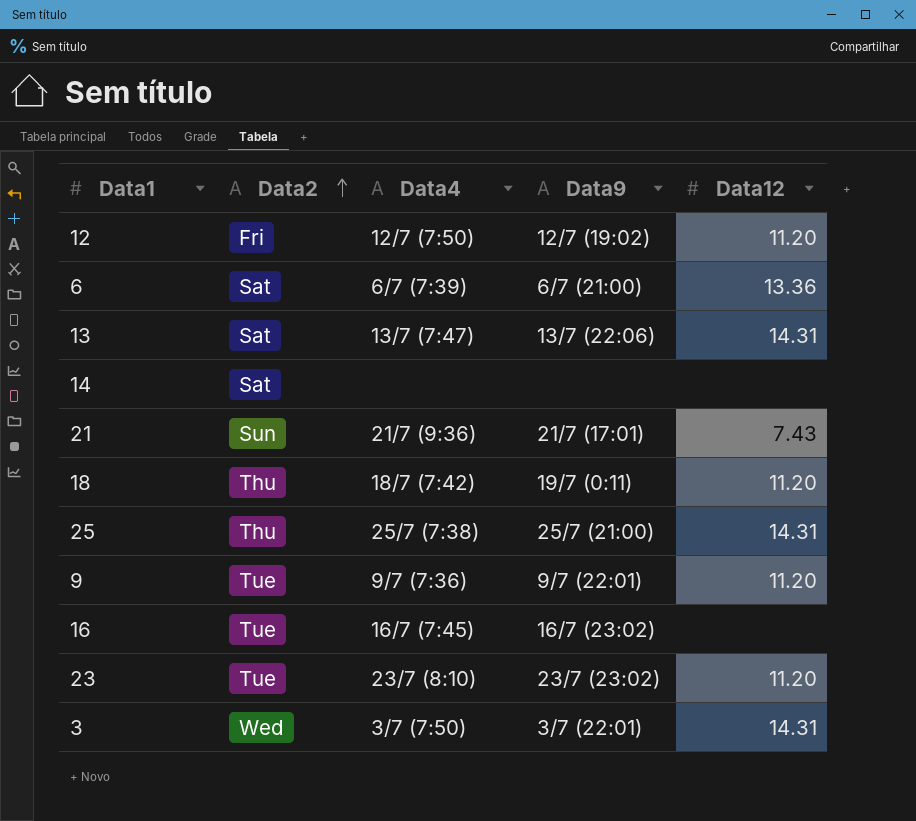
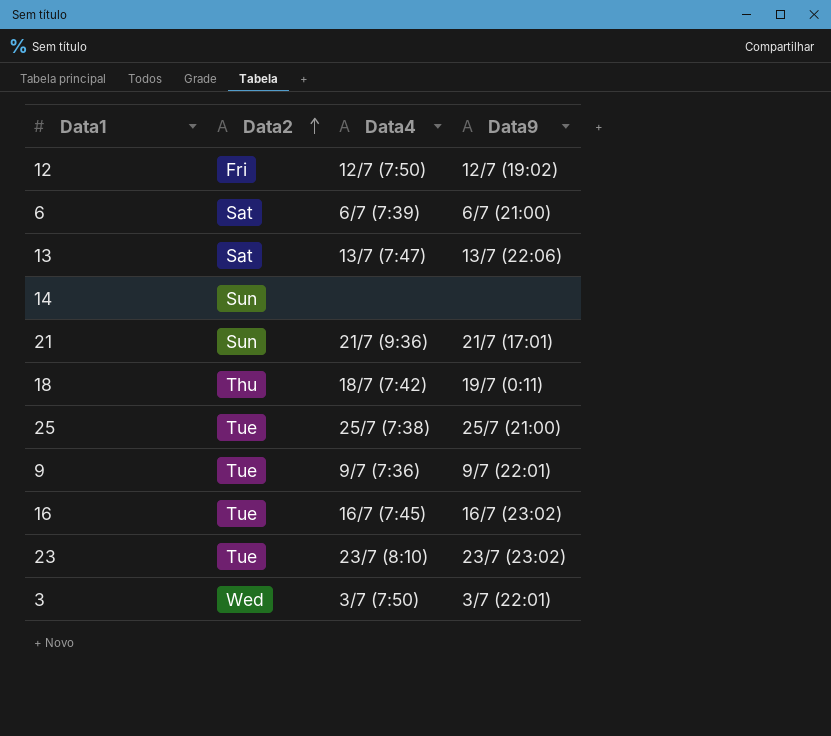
column Data12 | position: 5 -> none
14 | Data2: Sat -> Sun
25 | Data2: Thu -> Tue

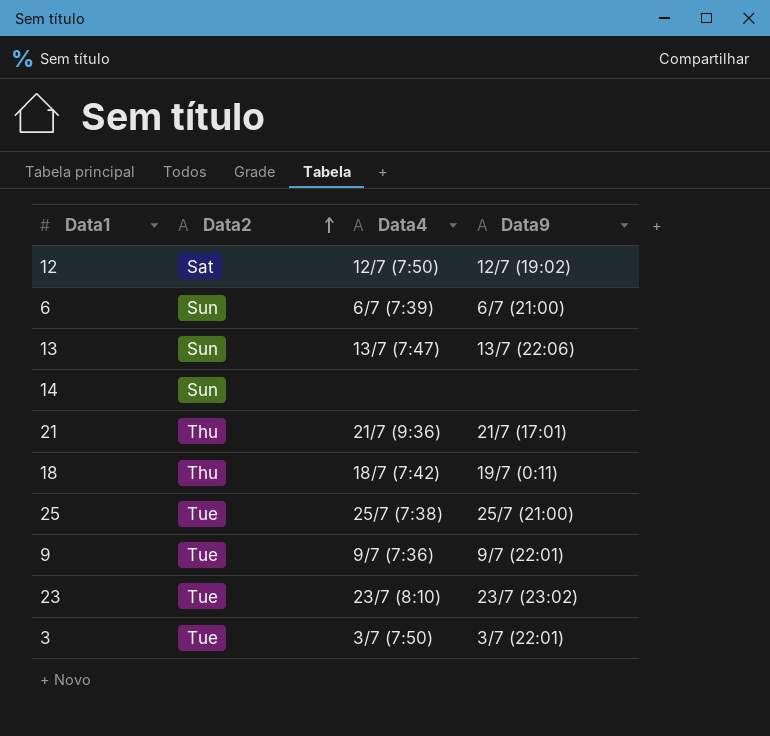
row 16: Tue | 16/7 (7:45) | 16/7 (23:02) -> none
12 | Data2: Fri -> Sat
6 | Data2: Sat -> Sun
13 | Data2: Sat -> Sun
21 | Data2: Sun -> Thu
3 | Data2: Wed -> Tue

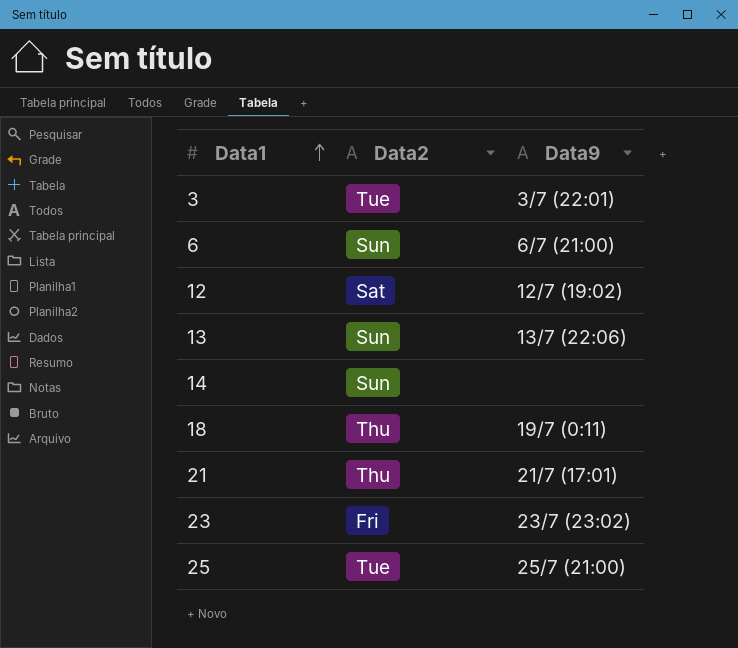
row order: Data2 ascending -> Data1 ascending
column Data4 | position: 3 -> none
row 9: Tue | 9/7 (7:36) | 9/7 (22:01) -> none
23 | Data2: Tue -> Fri

